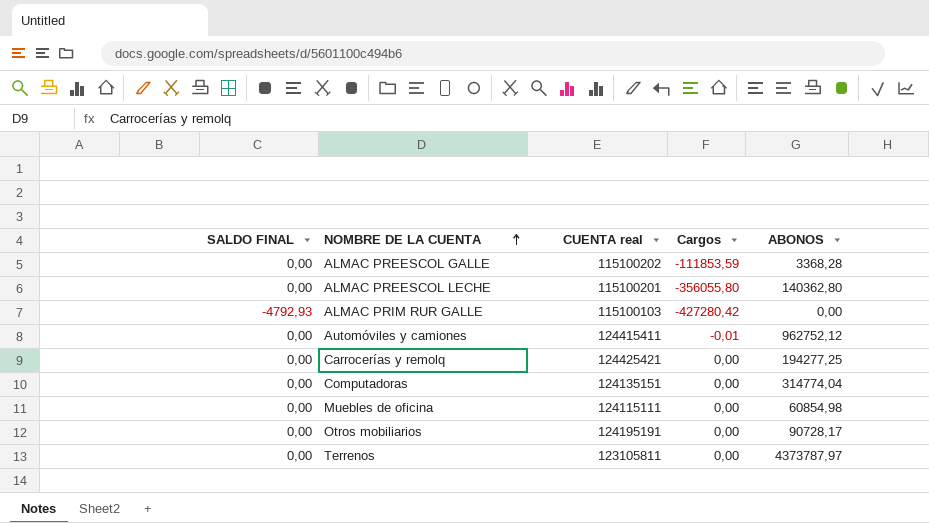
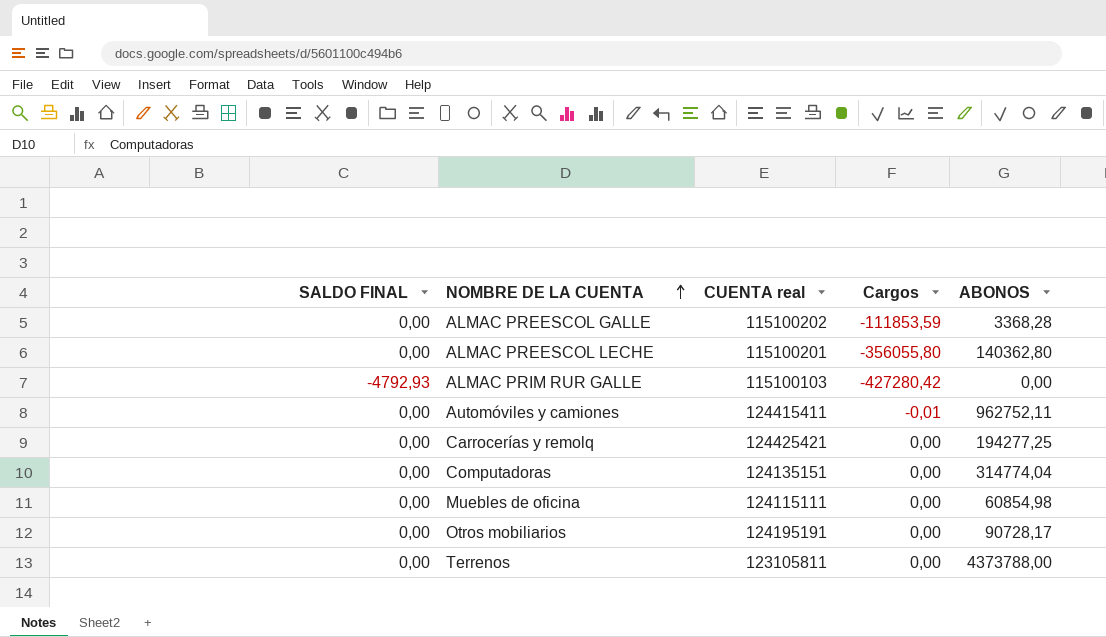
Automóviles y camiones | ABONOS: 962752,12 -> 962752,11
Terrenos | ABONOS: 4373787,97 -> 4373788,00

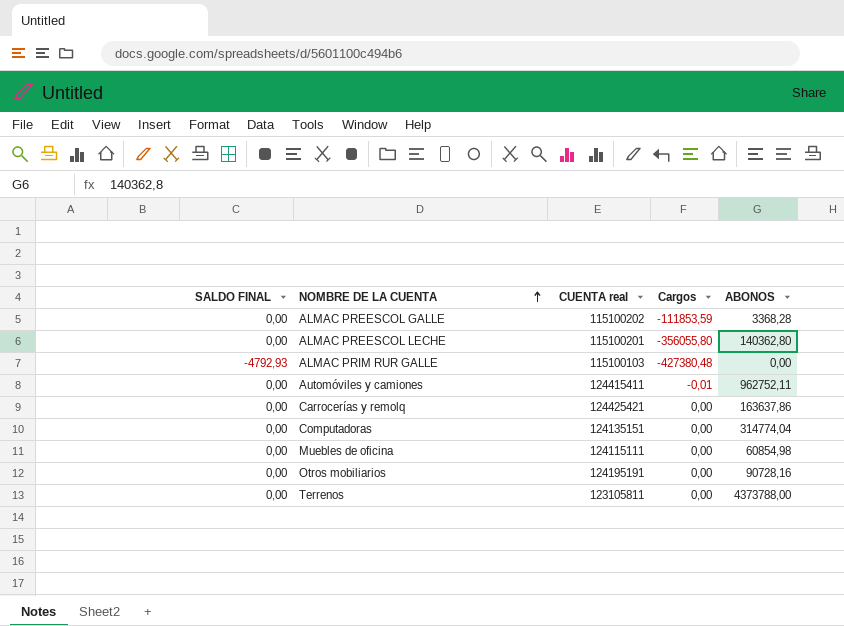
ALMAC PRIM RUR GALLE | Cargos: -427280,42 -> -427380,48
Carrocerías y remolq | ABONOS: 194277,25 -> 163637,86
Otros mobiliarios | ABONOS: 90728,17 -> 90728,16

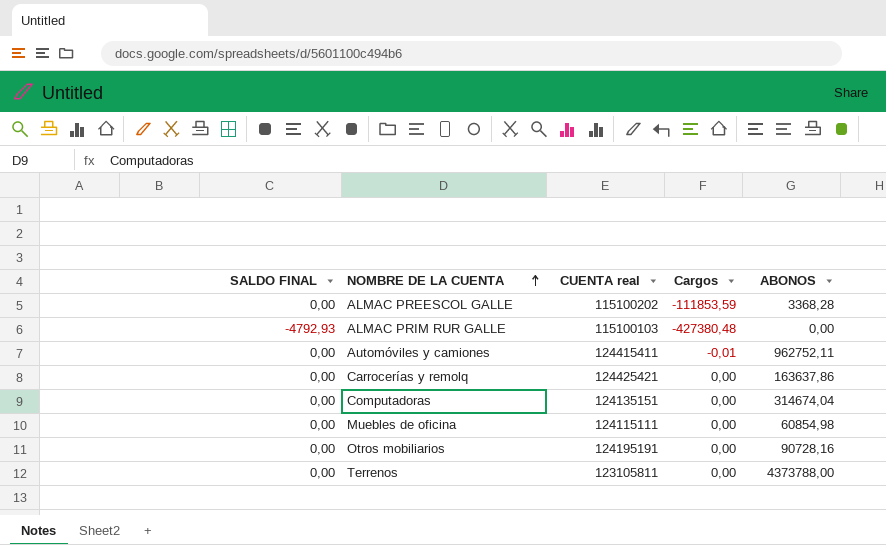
row ALMAC PREESCOL LECHE: 0,00 | 115100201 | -356055,80 | 140362,80 -> none
Computadoras | ABONOS: 314774,04 -> 314674,04

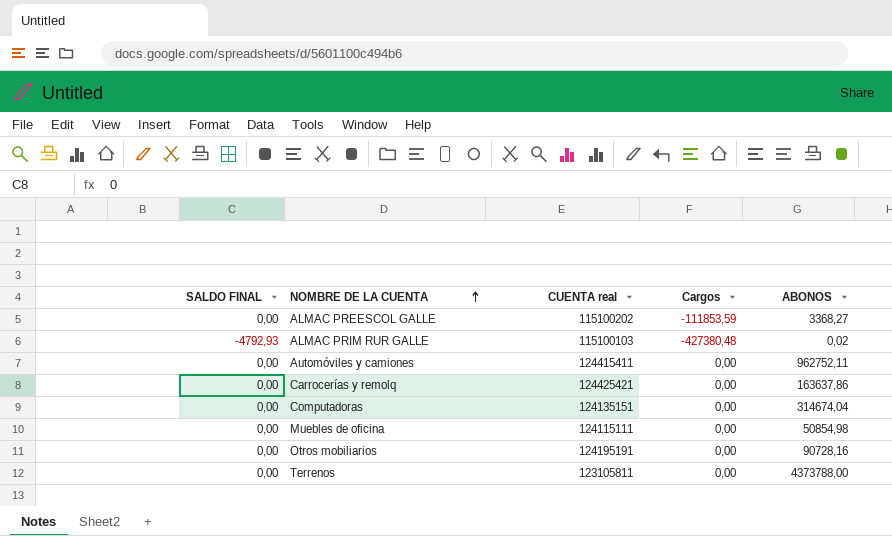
ALMAC PREESCOL GALLE | ABONOS: 3368,28 -> 3368,27
ALMAC PRIM RUR GALLE | ABONOS: 0,00 -> 0,02
Automóviles y camiones | Cargos: -0,01 -> 0,00
Muebles de oficina | ABONOS: 60854,98 -> 50854,98

